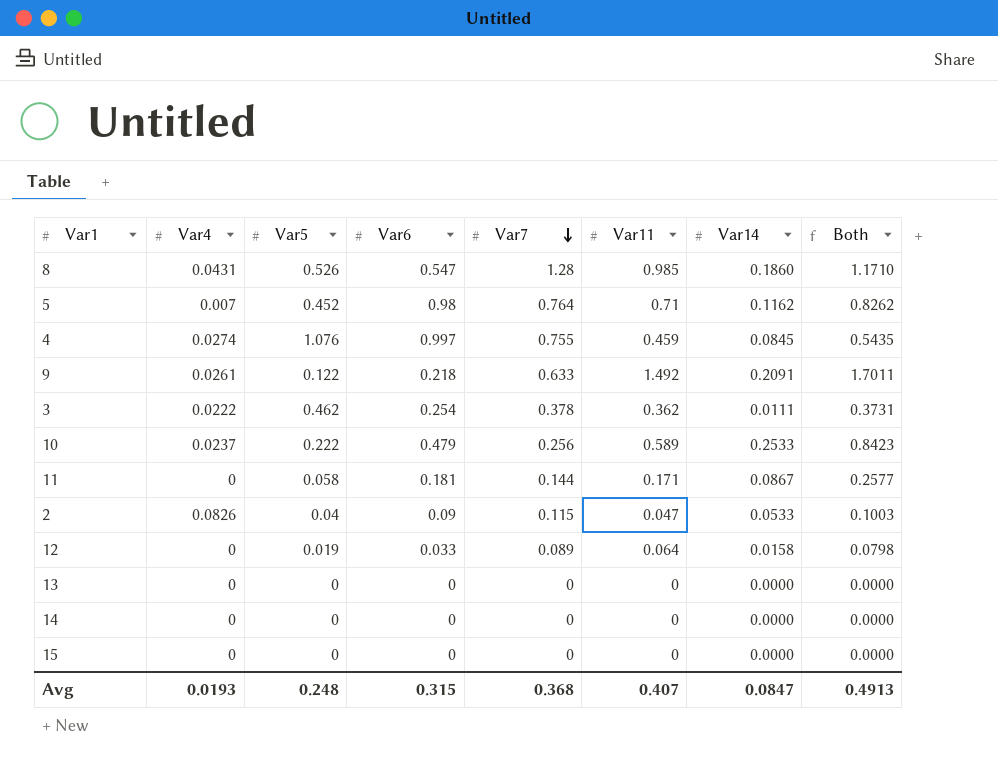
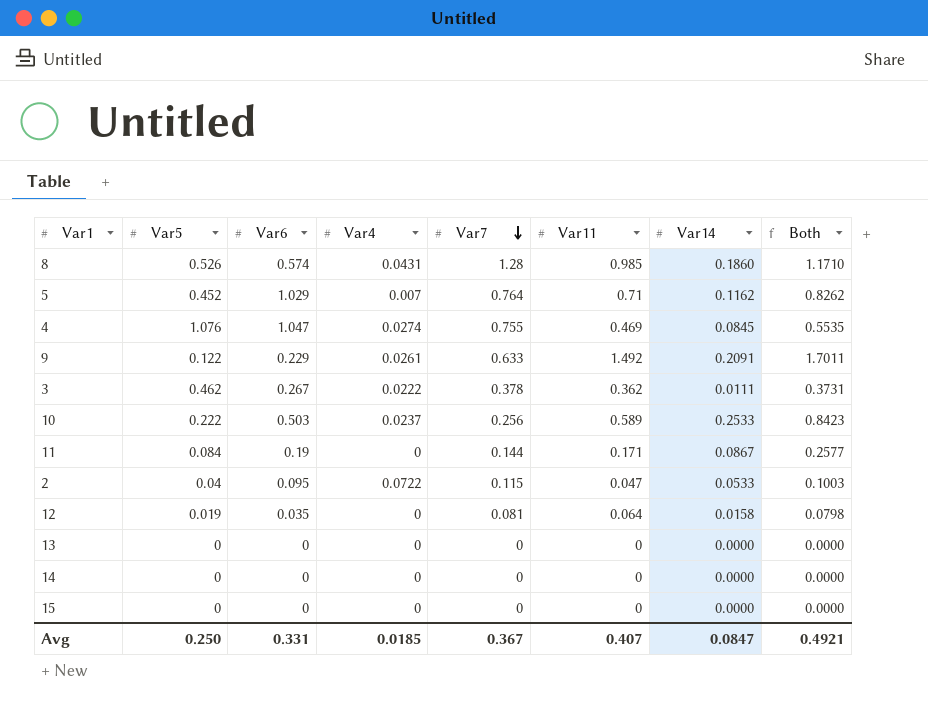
column Var4 | position: 2 -> 4
8 | Var6: 0.547 -> 0.574
5 | Var6: 0.98 -> 1.029
4 | Var6: 0.997 -> 1.047
4 | Var11: 0.459 -> 0.469
4 | Both: 0.5435 -> 0.5535
9 | Var6: 0.218 -> 0.229
3 | Var6: 0.254 -> 0.267
10 | Var6: 0.479 -> 0.503
11 | Var5: 0.058 -> 0.084
11 | Var6: 0.181 -> 0.19
2 | Var6: 0.09 -> 0.095
2 | Var4: 0.0826 -> 0.0722
12 | Var6: 0.033 -> 0.035
12 | Var7: 0.089 -> 0.081
Avg | Var5: 0.248 -> 0.250
Avg | Var6: 0.315 -> 0.331
Avg | Var4: 0.0193 -> 0.0185
Avg | Var7: 0.368 -> 0.367
Avg | Both: 0.4913 -> 0.4921

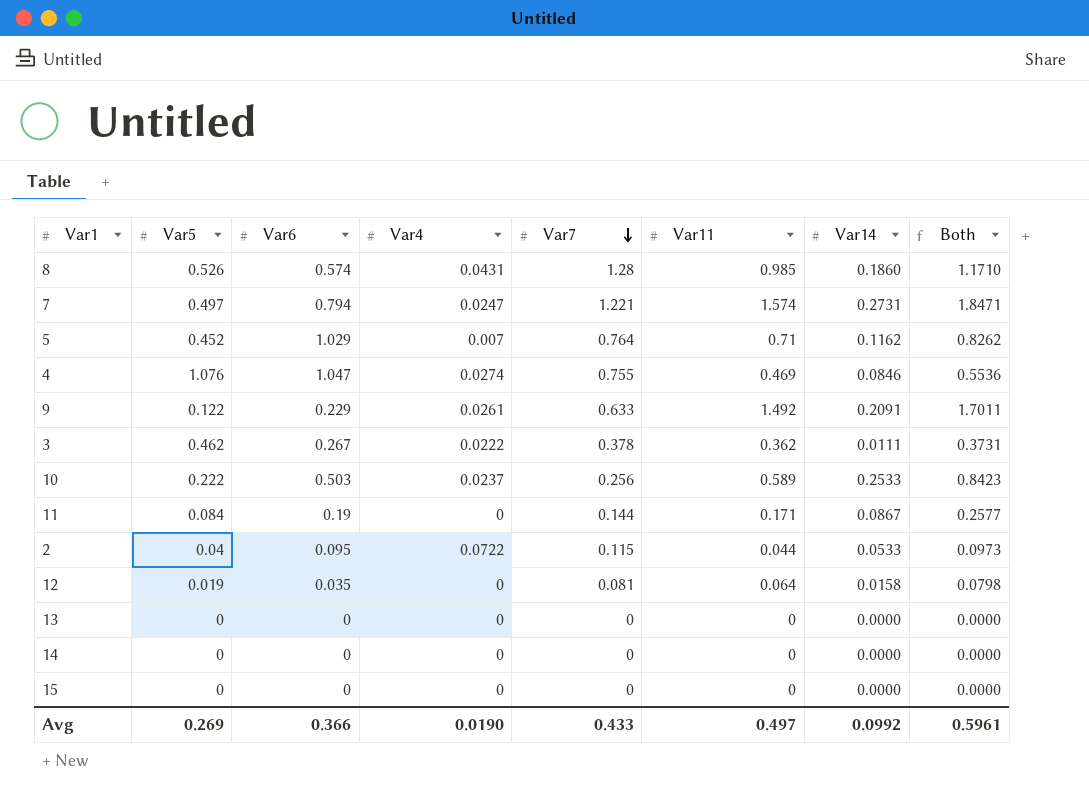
row 7: none -> 0.497 | 0.794 | 0.0247 | 1.221 | 1.574 | 0.2731 | 1.8471
4 | Var14: 0.0845 -> 0.0846
4 | Both: 0.5535 -> 0.5536
2 | Var11: 0.047 -> 0.044
2 | Both: 0.1003 -> 0.0973
Avg | Var5: 0.250 -> 0.269
Avg | Var6: 0.331 -> 0.366
Avg | Var4: 0.0185 -> 0.0190
Avg | Var7: 0.367 -> 0.433
Avg | Var11: 0.407 -> 0.497
Avg | Var14: 0.0847 -> 0.0992
Avg | Both: 0.4921 -> 0.5961

